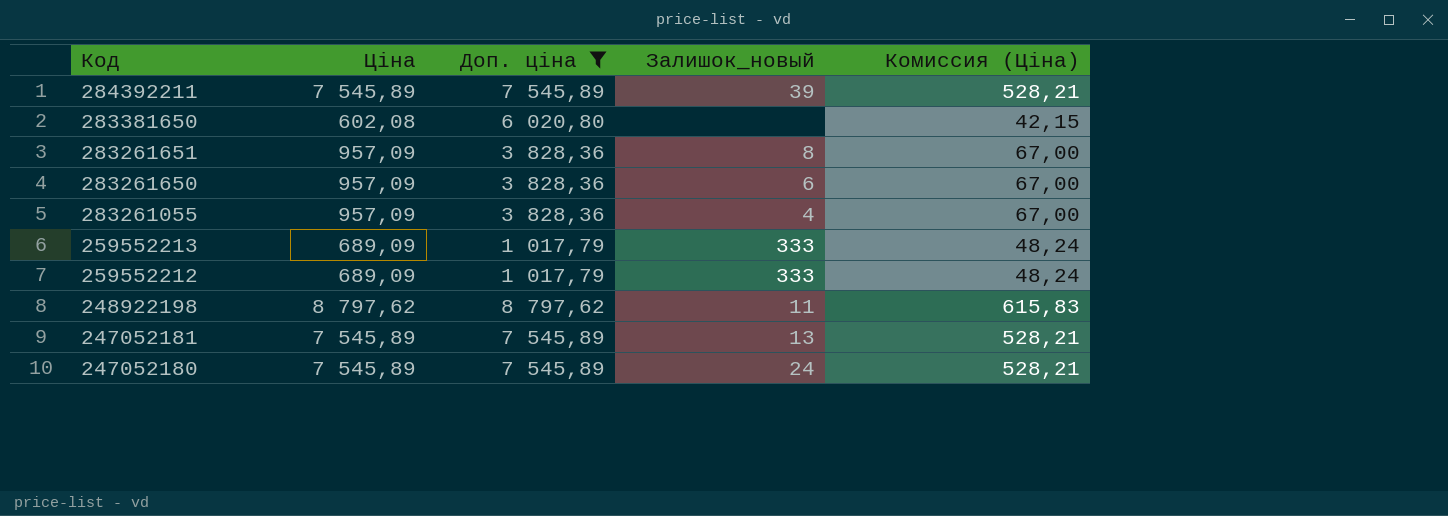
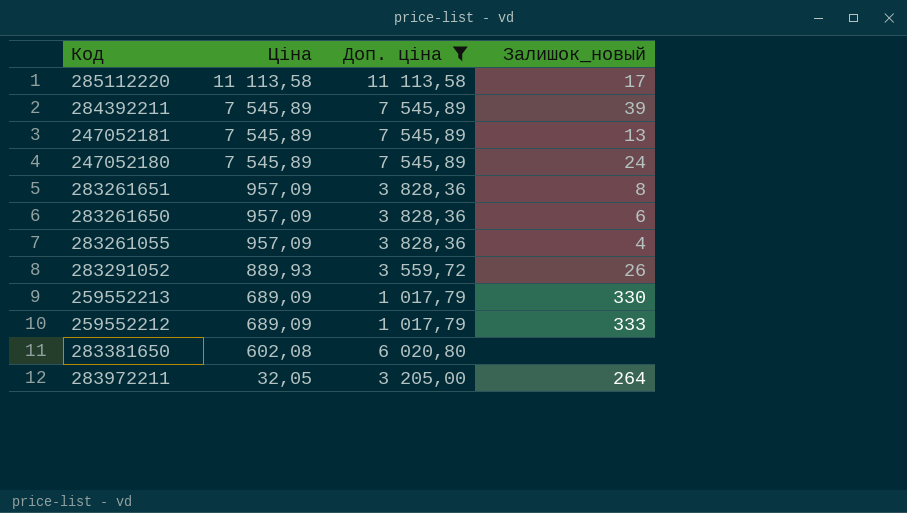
row order: Код descending -> Ціна descending
column Комиссия (Ціна) | formula: [Ціна] * 0,07 -> none
row 248922198: 8 797,62 | 8 797,62 | 11 | 615,83 -> none
row 285112220: none -> 11 113,58 | 11 113,58 | 17
row 283291052: none -> 889,93 | 3 559,72 | 26
259552213 | Залишок_новый: 333 -> 330
row 283972211: none -> 32,05 | 3 205,00 | 264

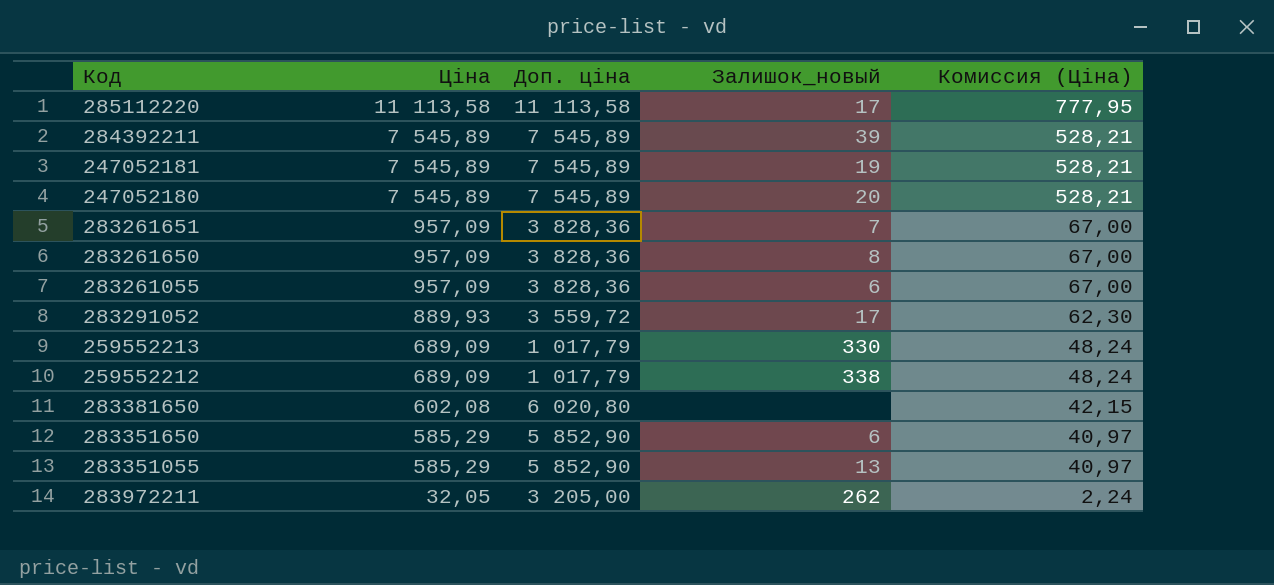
filter: Доп. ціна != 5 852,90 -> none
column Комиссия (Ціна) | formula: none -> [Ціна] * 0,07
247052181 | Залишок_новый: 13 -> 19
247052180 | Залишок_новый: 24 -> 20
283261651 | Залишок_новый: 8 -> 7
283261650 | Залишок_новый: 6 -> 8
283261055 | Залишок_новый: 4 -> 6
283291052 | Залишок_новый: 26 -> 17
259552212 | Залишок_новый: 333 -> 338
283972211 | Залишок_новый: 264 -> 262

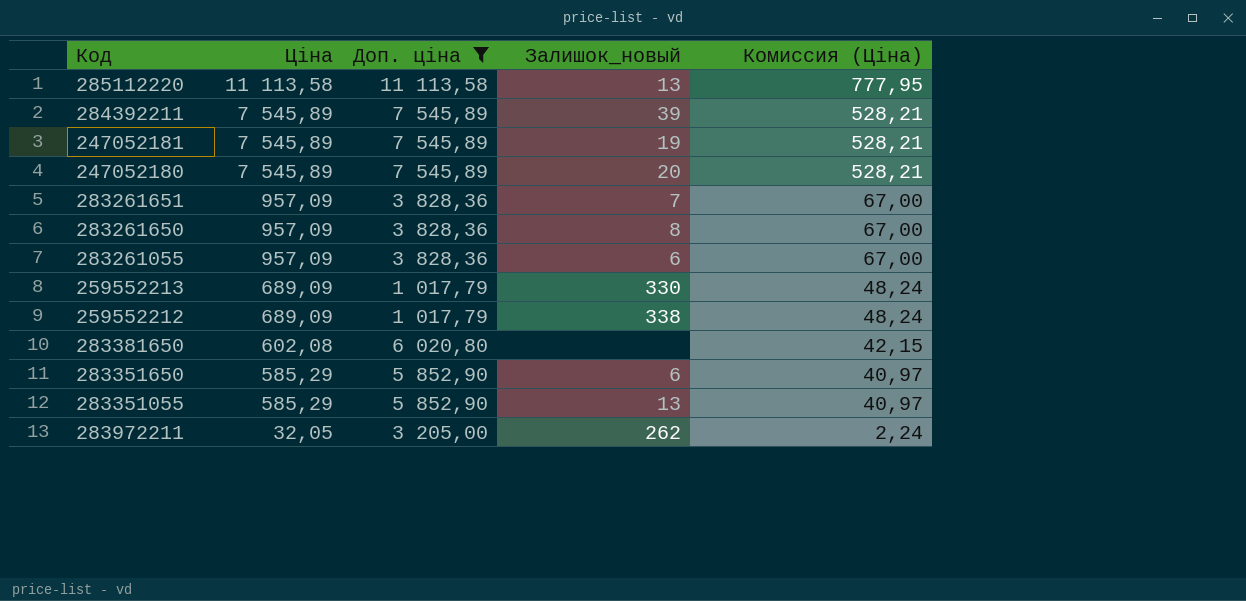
filter: none -> Доп. ціна != 3 559,72
285112220 | Залишок_новый: 17 -> 13

